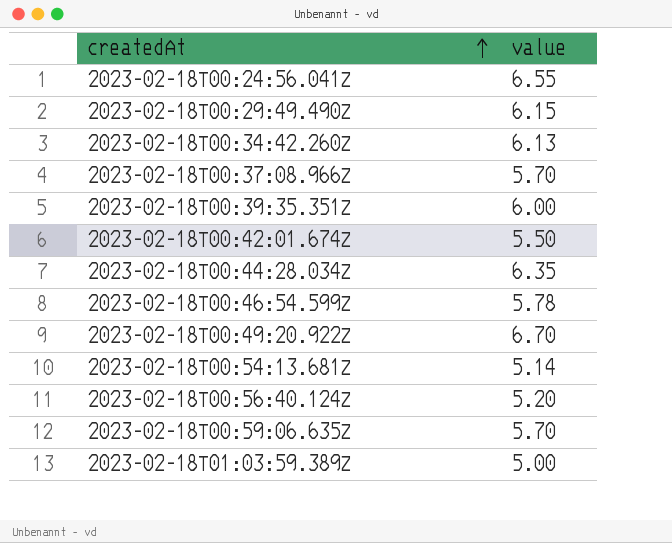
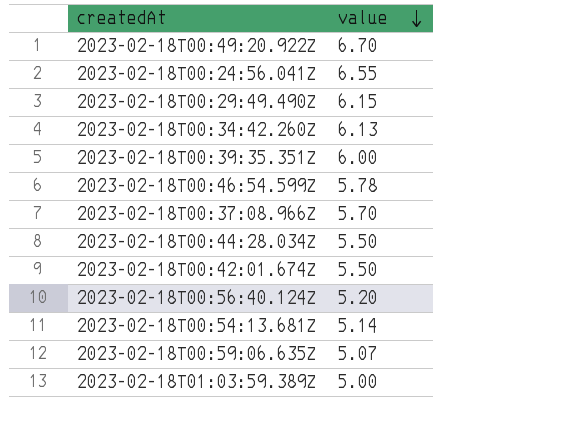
row order: createdAt ascending -> value descending
2023-02-18T00:44:28.034Z | value: 6.35 -> 5.50
2023-02-18T00:59:06.635Z | value: 5.70 -> 5.07

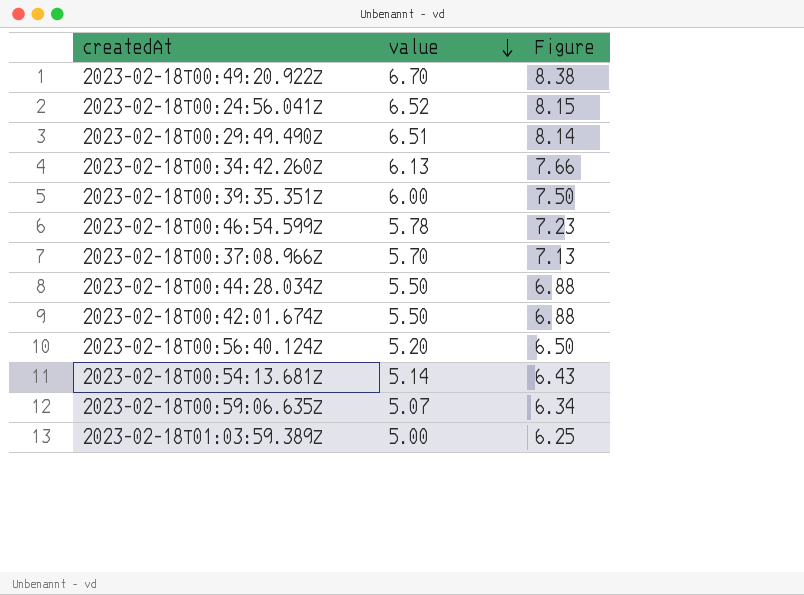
column Figure | formula: none -> [value] * 1.25
2023-02-18T00:24:56.041Z | value: 6.55 -> 6.52
2023-02-18T00:29:49.490Z | value: 6.15 -> 6.51

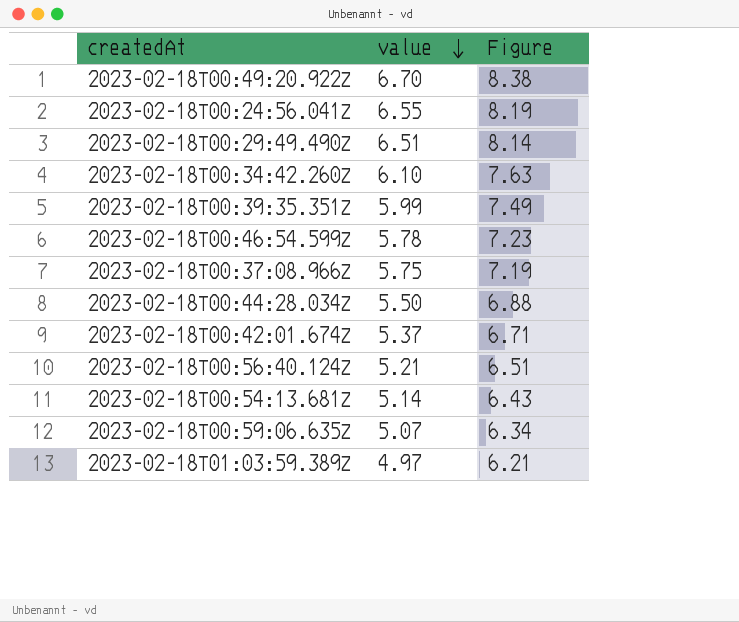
2023-02-18T00:24:56.041Z | value: 6.52 -> 6.55
2023-02-18T00:24:56.041Z | Figure: 8.15 -> 8.19
2023-02-18T00:34:42.260Z | value: 6.13 -> 6.10
2023-02-18T00:34:42.260Z | Figure: 7.66 -> 7.63
2023-02-18T00:39:35.351Z | value: 6.00 -> 5.99
2023-02-18T00:39:35.351Z | Figure: 7.50 -> 7.49
2023-02-18T00:37:08.966Z | value: 5.70 -> 5.75
2023-02-18T00:37:08.966Z | Figure: 7.13 -> 7.19
2023-02-18T00:42:01.674Z | value: 5.50 -> 5.37
2023-02-18T00:42:01.674Z | Figure: 6.88 -> 6.71
2023-02-18T00:56:40.124Z | value: 5.20 -> 5.21
2023-02-18T00:56:40.124Z | Figure: 6.50 -> 6.51
2023-02-18T01:03:59.389Z | value: 5.00 -> 4.97
2023-02-18T01:03:59.389Z | Figure: 6.25 -> 6.21

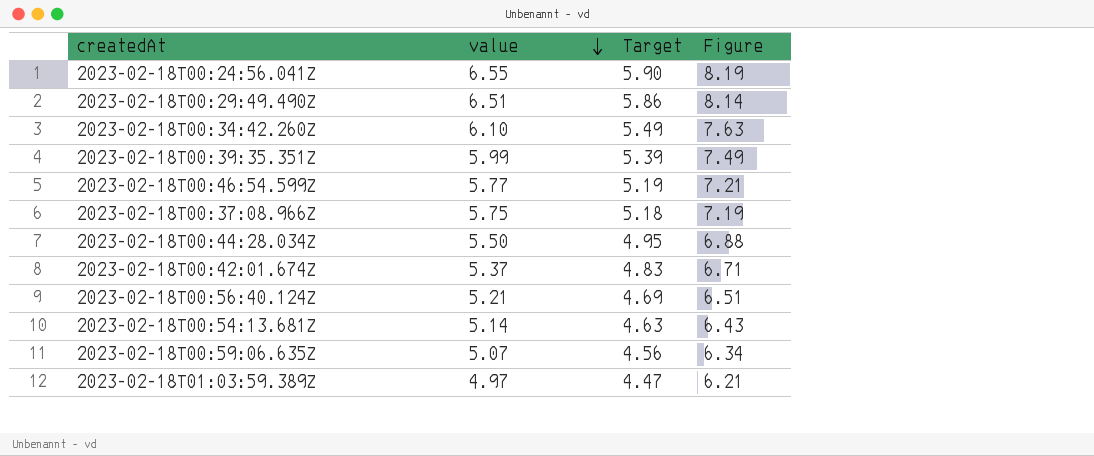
column Target | formula: none -> [value] * 0.9
row 2023-02-18T00:49:20.922Z: 6.70 | 8.38 -> none
2023-02-18T00:46:54.599Z | value: 5.78 -> 5.77
2023-02-18T00:46:54.599Z | Figure: 7.23 -> 7.21

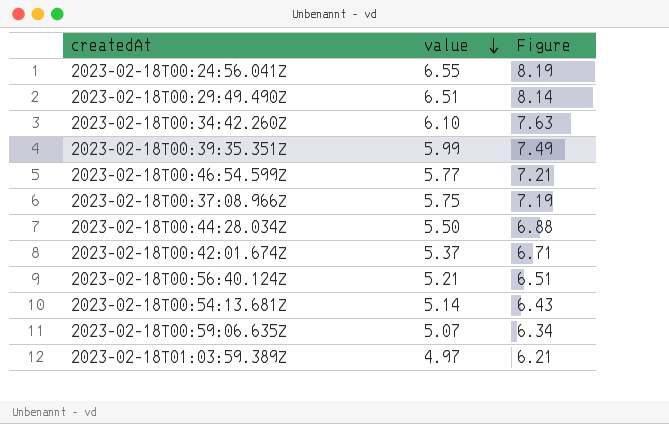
column Target | formula: [value] * 0.9 -> none

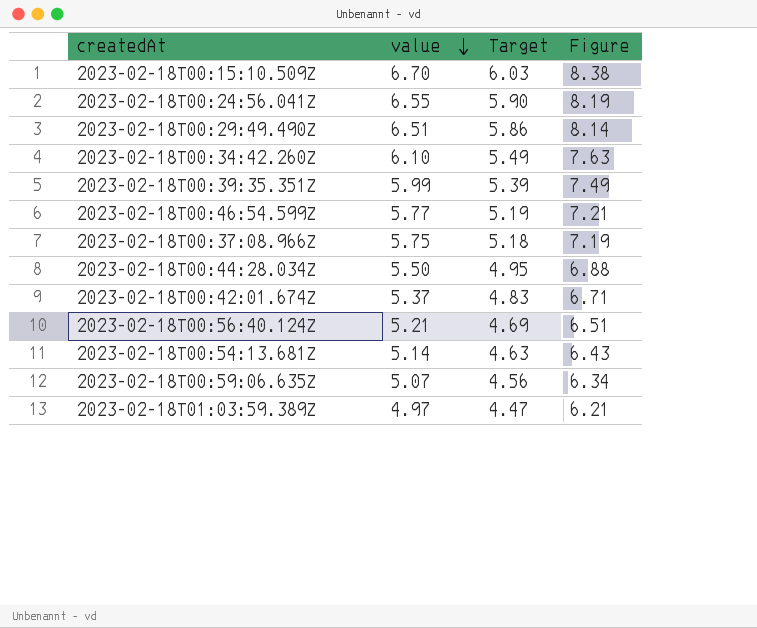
column Target | formula: none -> [value] * 0.9
row 2023-02-18T00:15:10.509Z: none -> 6.70 | 6.03 | 8.38

